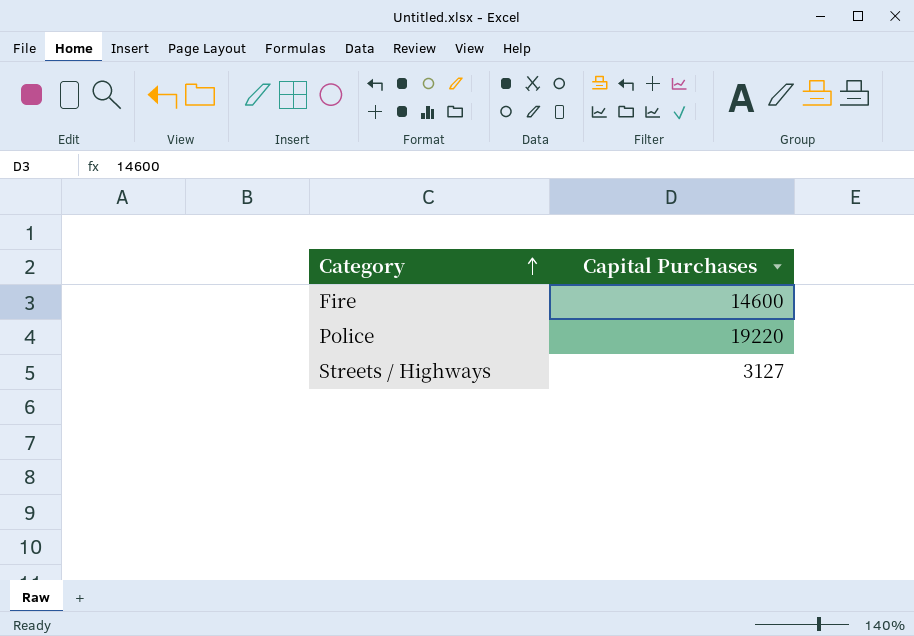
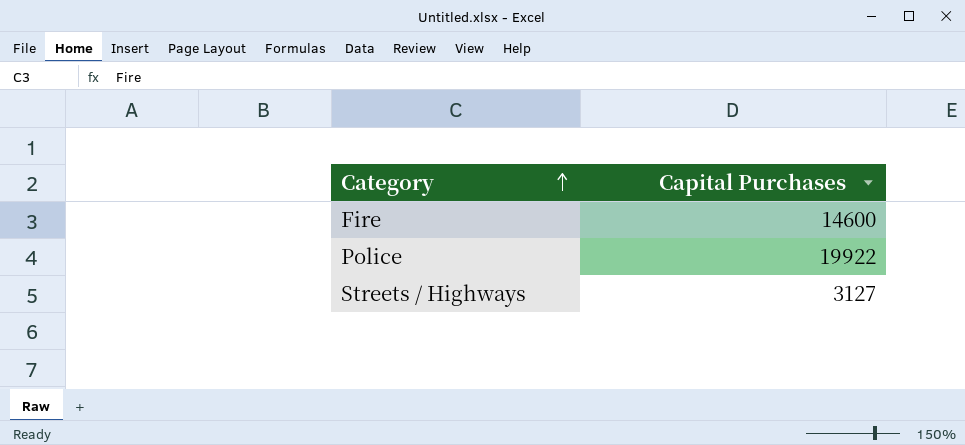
Police | Capital Purchases: 19220 -> 19922

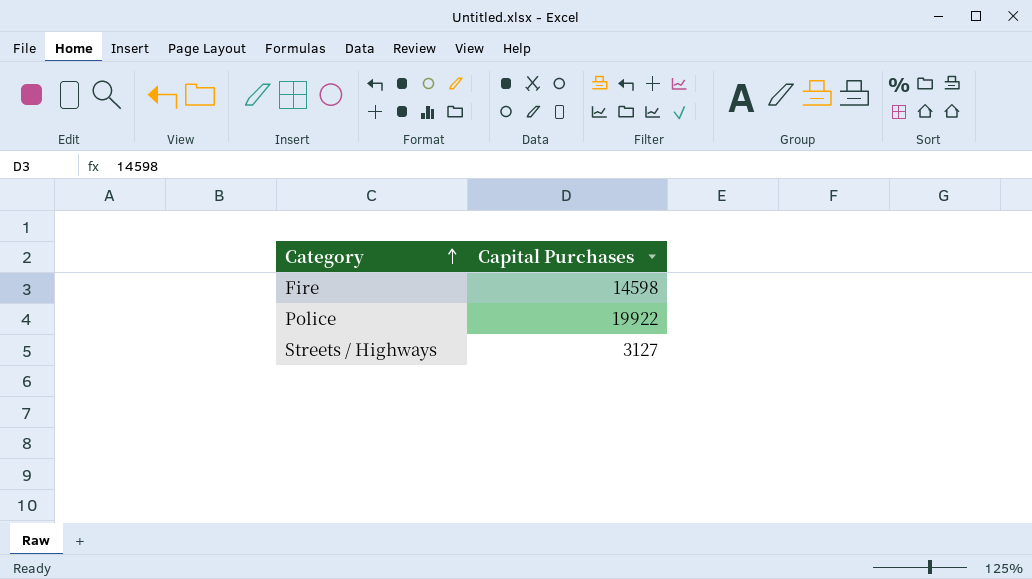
Fire | Capital Purchases: 14600 -> 14598

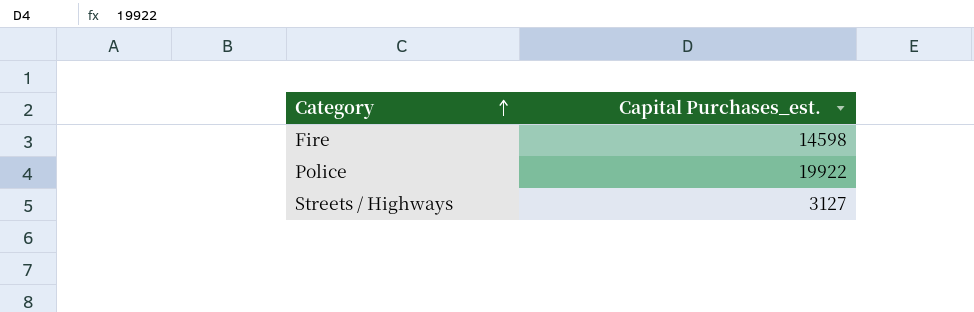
column name: Capital Purchases -> Capital Purchases_est.

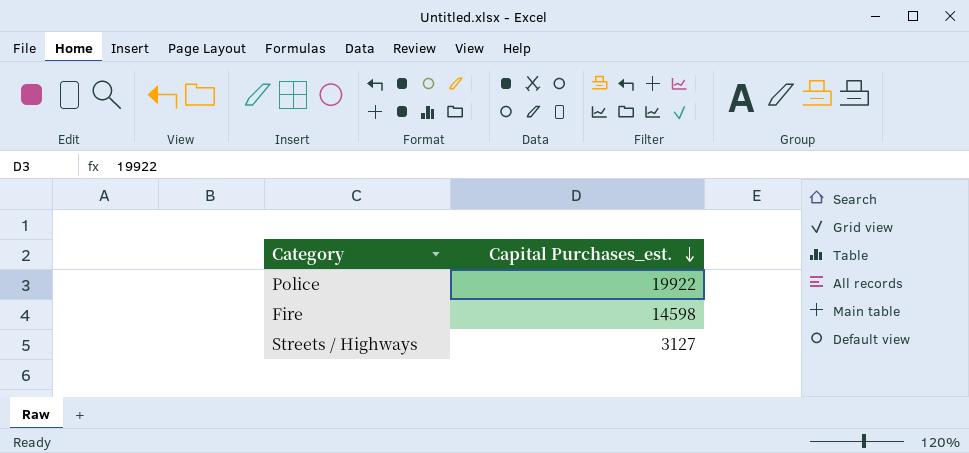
row order: Category ascending -> Capital Purchases_est. descending

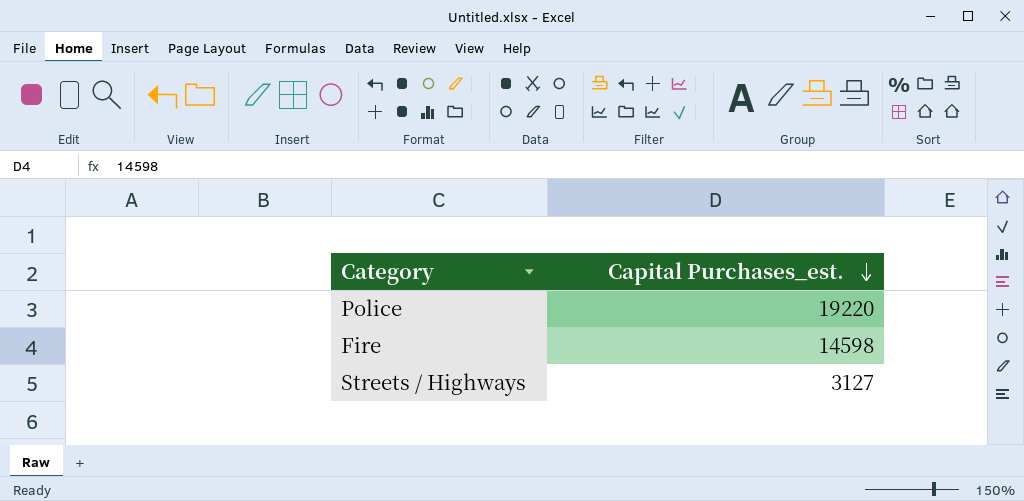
Police | Capital Purchases_est.: 19922 -> 19220

